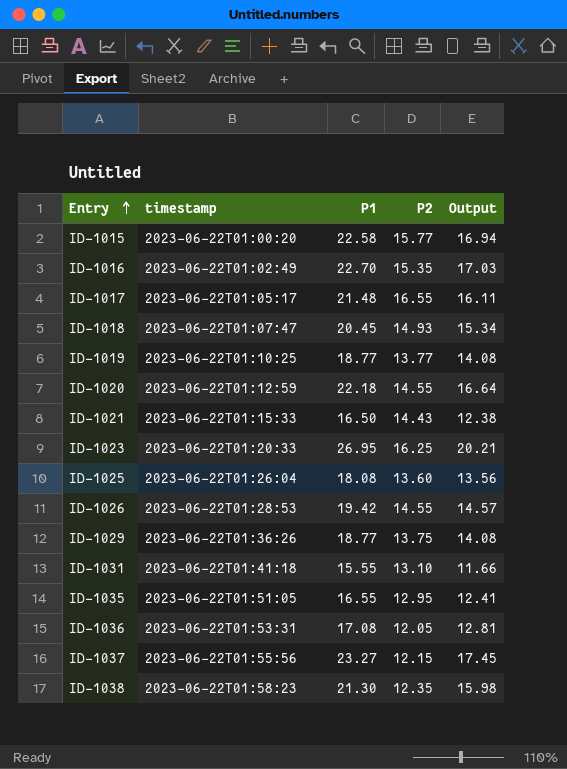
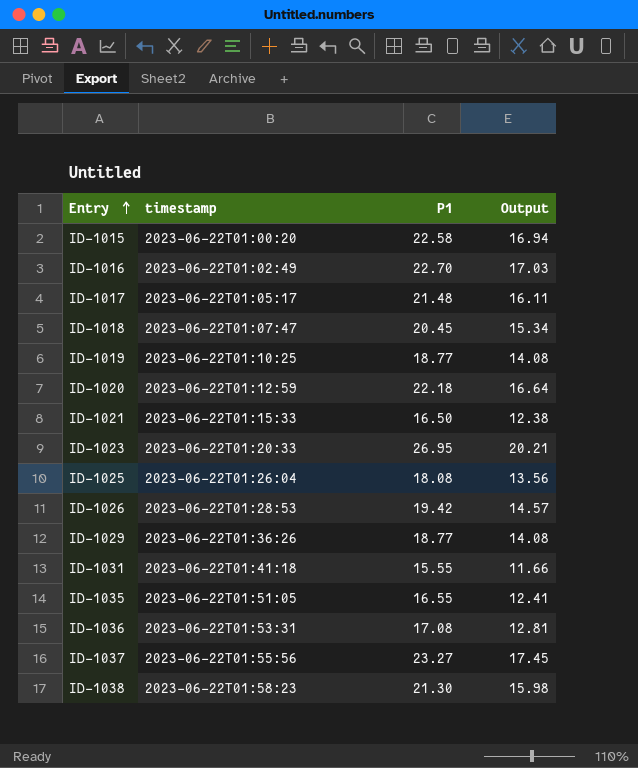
column P2 | position: 4 -> none

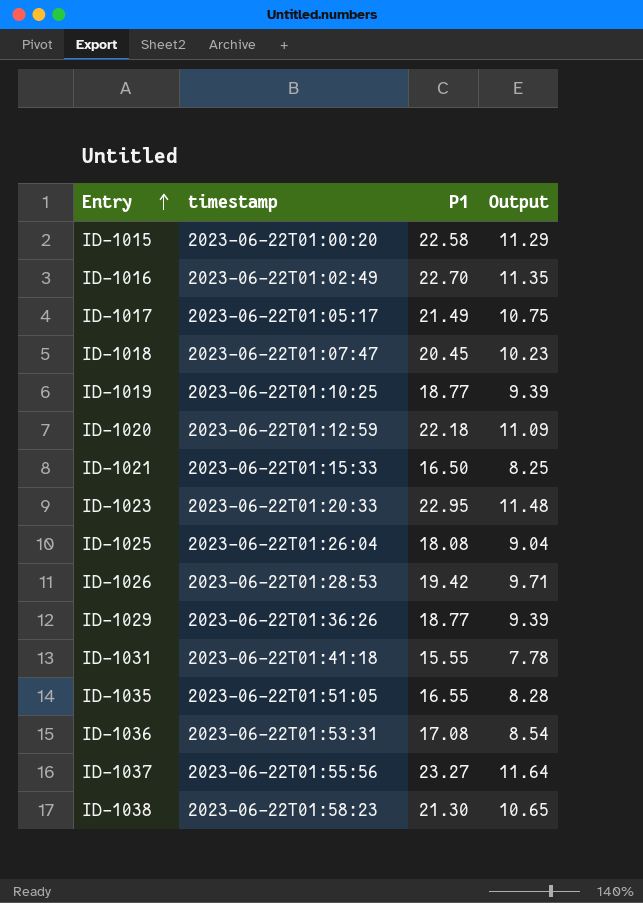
column Output | formula: [P1] * 0.75 -> [P1] * 0.5
ID-1017 | P1: 21.48 -> 21.49
ID-1023 | P1: 26.95 -> 22.95

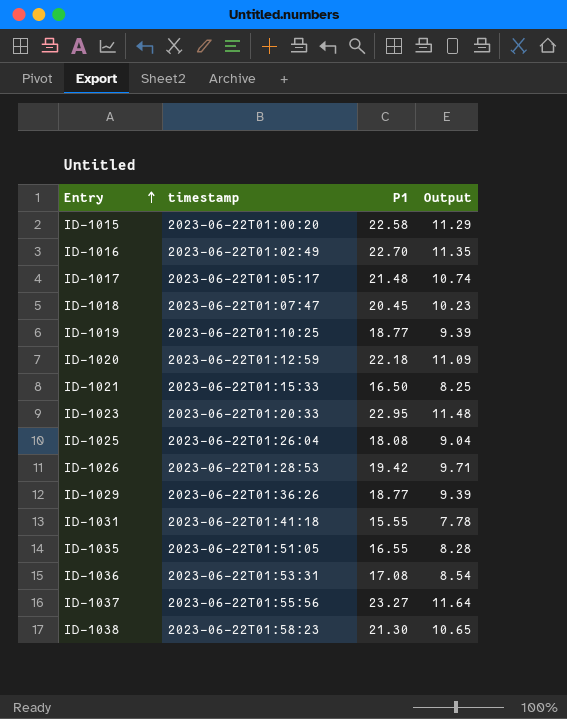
ID-1017 | P1: 21.49 -> 21.48
ID-1017 | Output: 10.75 -> 10.74

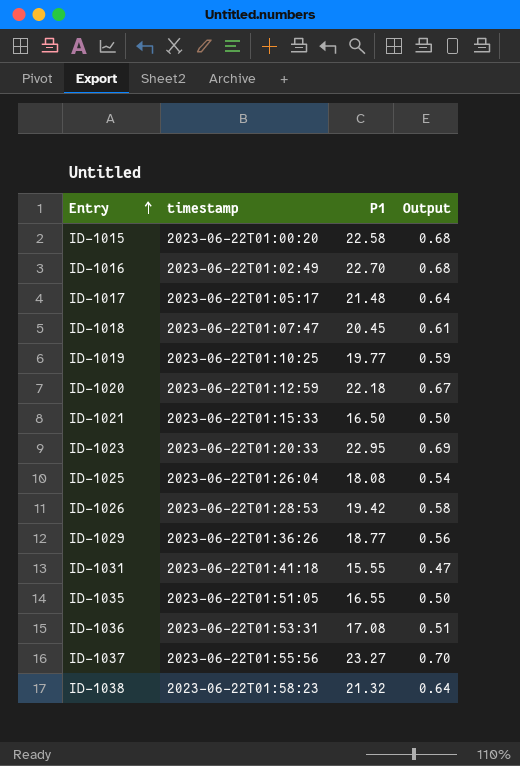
column Output | formula: [P1] * 0.5 -> [P1] * 0.03
ID-1019 | P1: 18.77 -> 19.77
ID-1038 | P1: 21.30 -> 21.32

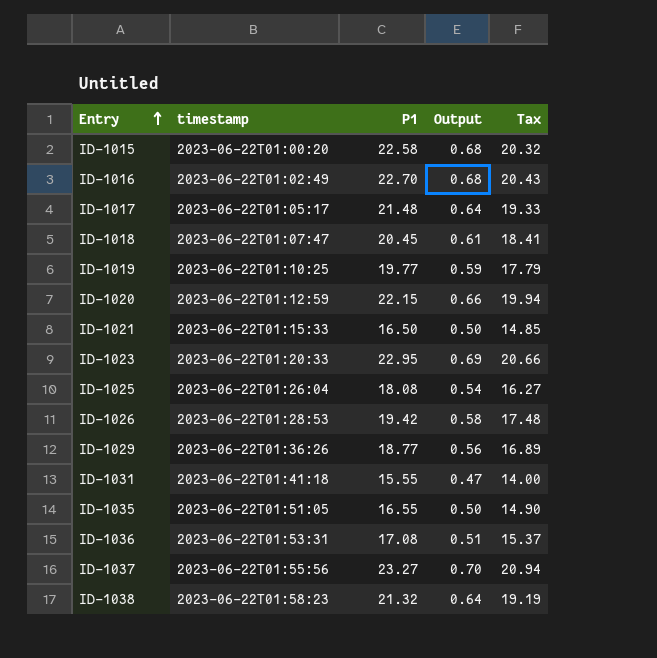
column Tax | formula: none -> [P1] * 0.9
ID-1020 | P1: 22.18 -> 22.15
ID-1020 | Output: 0.67 -> 0.66

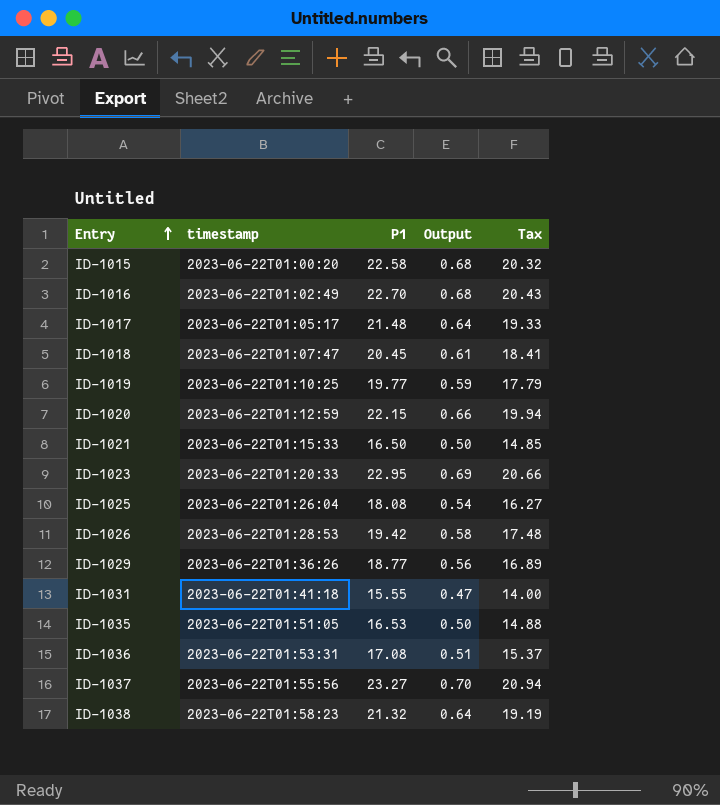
ID-1035 | P1: 16.55 -> 16.53
ID-1035 | Tax: 14.90 -> 14.88

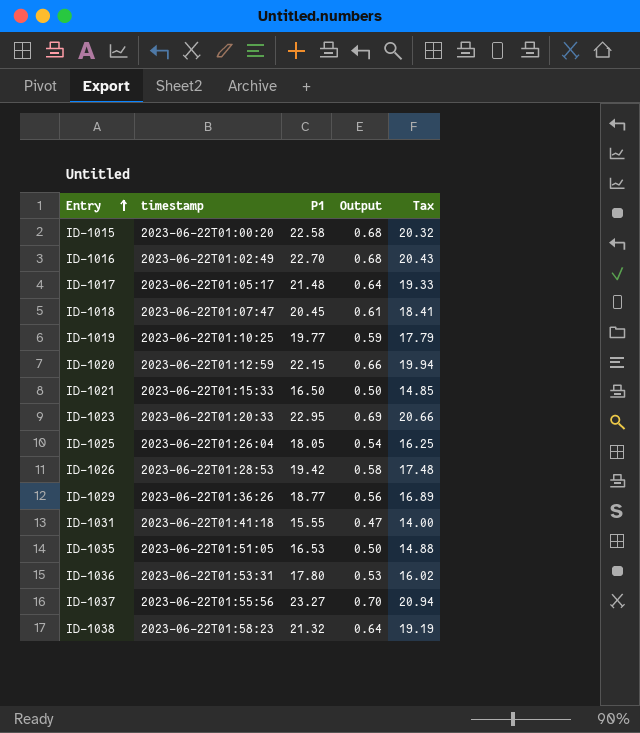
ID-1025 | P1: 18.08 -> 18.05
ID-1025 | Tax: 16.27 -> 16.25
ID-1036 | P1: 17.08 -> 17.80
ID-1036 | Output: 0.51 -> 0.53
ID-1036 | Tax: 15.37 -> 16.02

